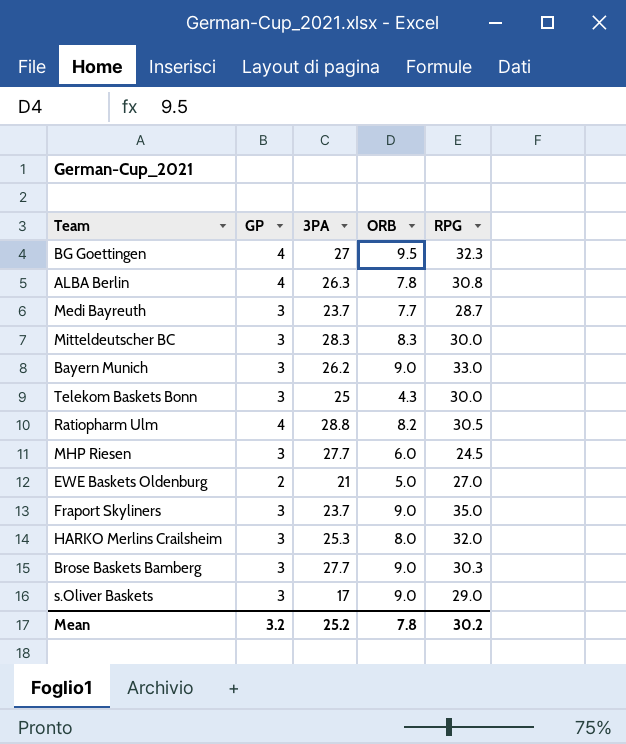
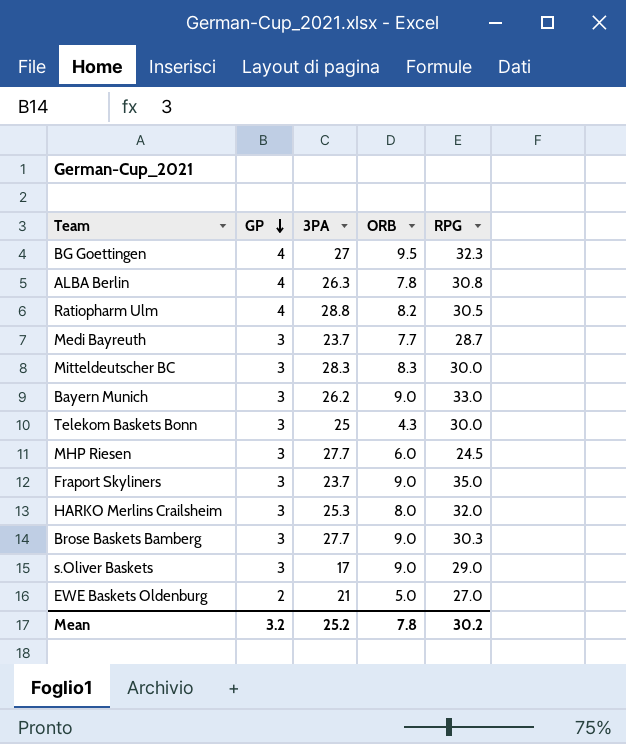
row order: none -> GP descending

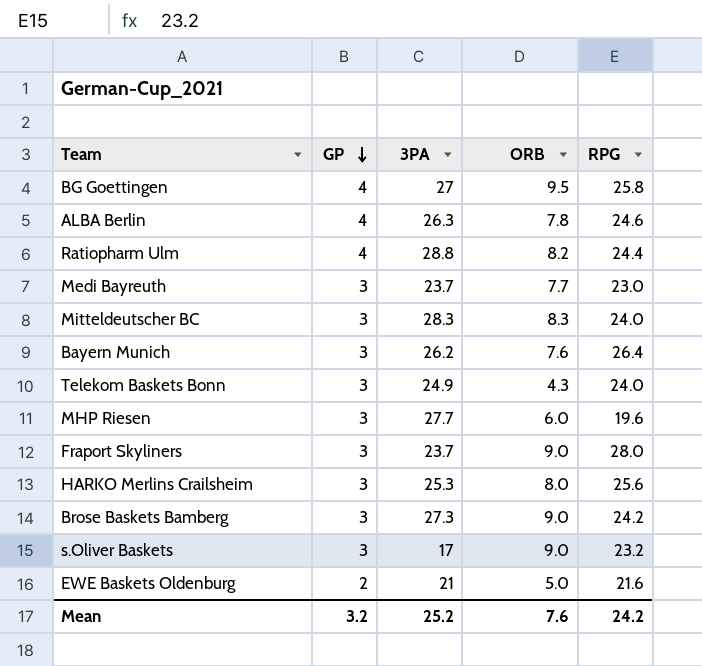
BG Goettingen | RPG: 32.3 -> 25.8
ALBA Berlin | RPG: 30.8 -> 24.6
Ratiopharm Ulm | RPG: 30.5 -> 24.4
Medi Bayreuth | RPG: 28.7 -> 23.0
Mitteldeutscher BC | RPG: 30.0 -> 24.0
Bayern Munich | ORB: 9.0 -> 7.6
Bayern Munich | RPG: 33.0 -> 26.4
Telekom Baskets Bonn | 3PA: 25 -> 24.9
Telekom Baskets Bonn | RPG: 30.0 -> 24.0
MHP Riesen | RPG: 24.5 -> 19.6
Fraport Skyliners | RPG: 35.0 -> 28.0
HARKO Merlins Crailsheim | RPG: 32.0 -> 25.6
Brose Baskets Bamberg | 3PA: 27.7 -> 27.3
Brose Baskets Bamberg | RPG: 30.3 -> 24.2
s.Oliver Baskets | RPG: 29.0 -> 23.2
EWE Baskets Oldenburg | RPG: 27.0 -> 21.6
Mean | ORB: 7.8 -> 7.6
Mean | RPG: 30.2 -> 24.2

